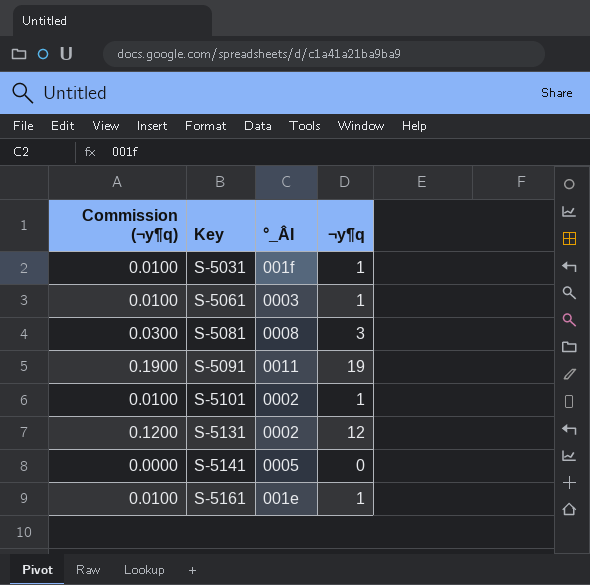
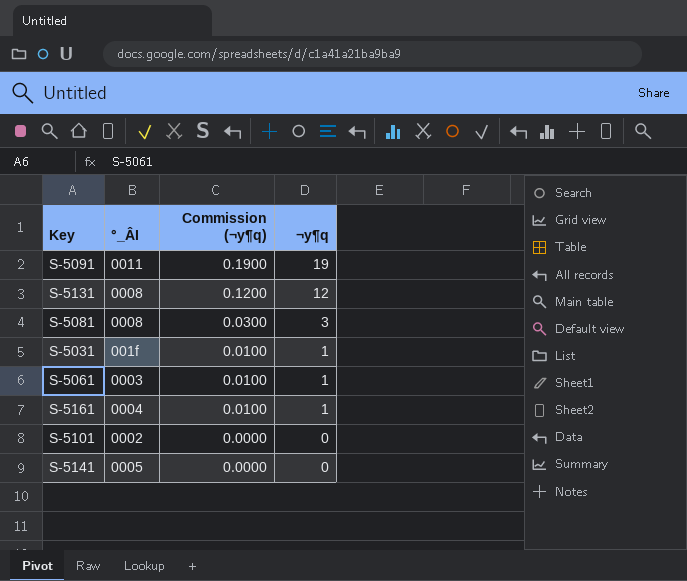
row order: Key ascending -> Commission (¬y¶q) descending
column Commission (¬y¶q) | position: 1 -> 3
S-5131 | °_ÂI: 0002 -> 0008
S-5161 | °_ÂI: 001e -> 0004
S-5101 | Commission (¬y¶q): 0.0100 -> 0.0000
S-5101 | ¬y¶q: 1 -> 0

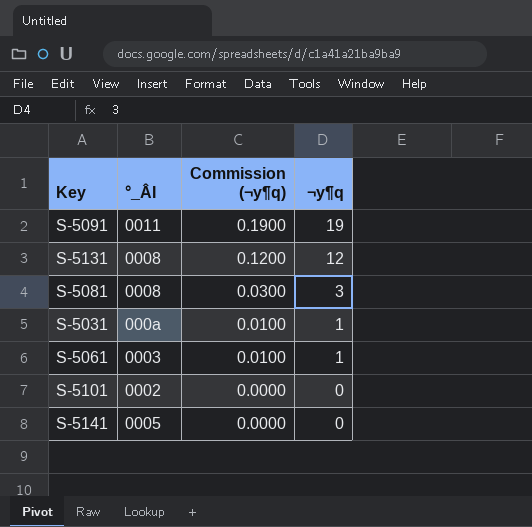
row S-5161: 0004 | 0.0100 | 1 -> none
S-5031 | °_ÂI: 001f -> 000a

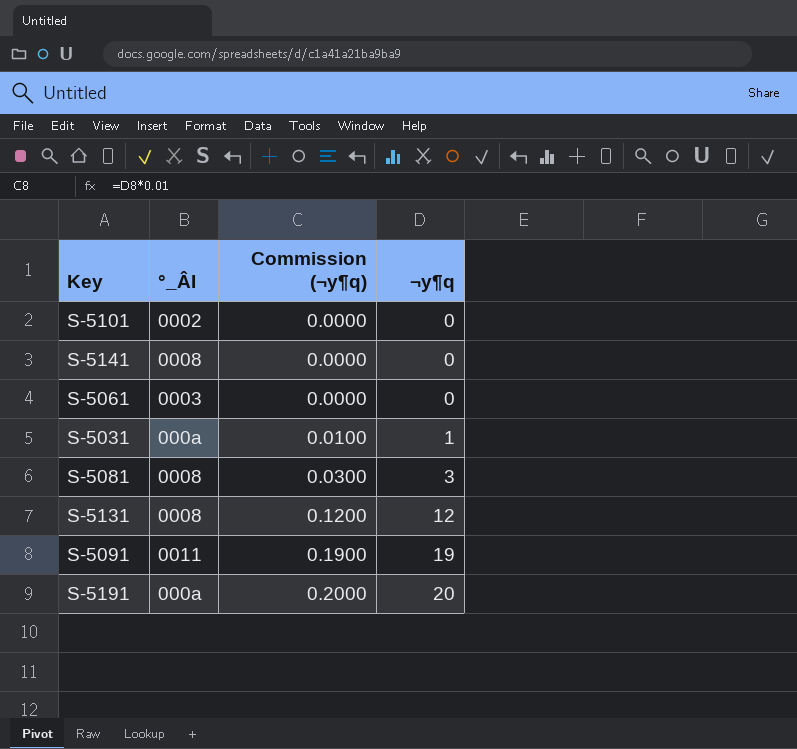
row order: Commission (¬y¶q) descending -> Commission (¬y¶q) ascending
S-5141 | °_ÂI: 0005 -> 0008
S-5061 | Commission (¬y¶q): 0.0100 -> 0.0000
S-5061 | ¬y¶q: 1 -> 0
row S-5191: none -> 000a | 0.2000 | 20

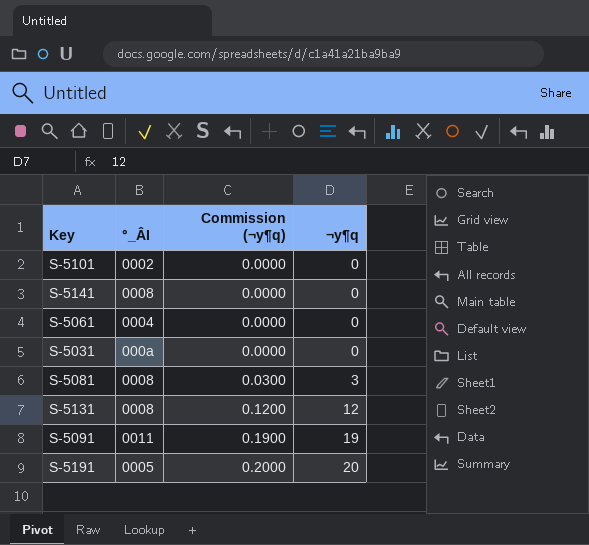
S-5061 | °_ÂI: 0003 -> 0004
S-5031 | Commission (¬y¶q): 0.0100 -> 0.0000
S-5031 | ¬y¶q: 1 -> 0
S-5191 | °_ÂI: 000a -> 0005

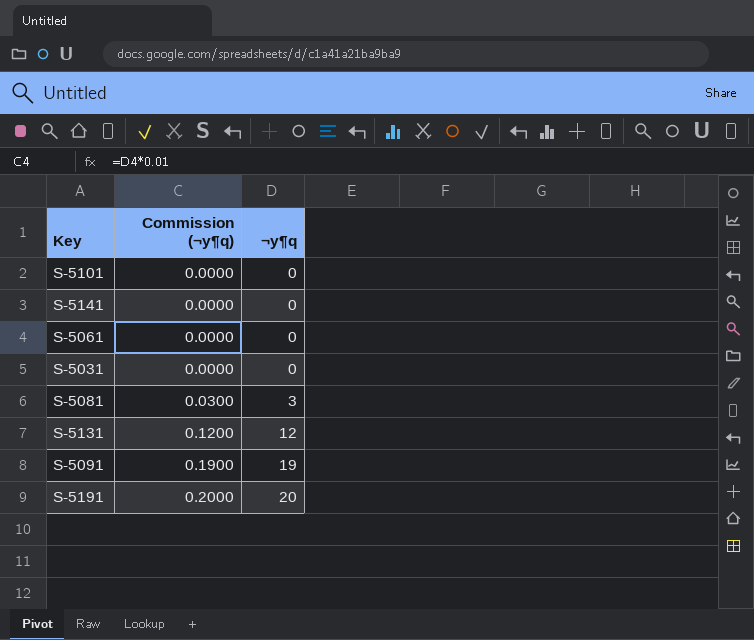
column °_ÂI | position: 2 -> none

